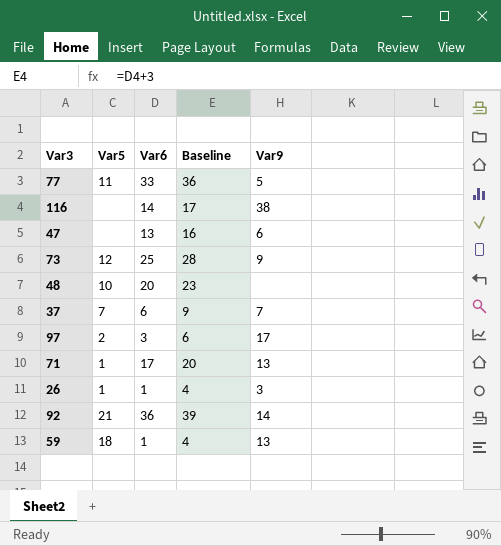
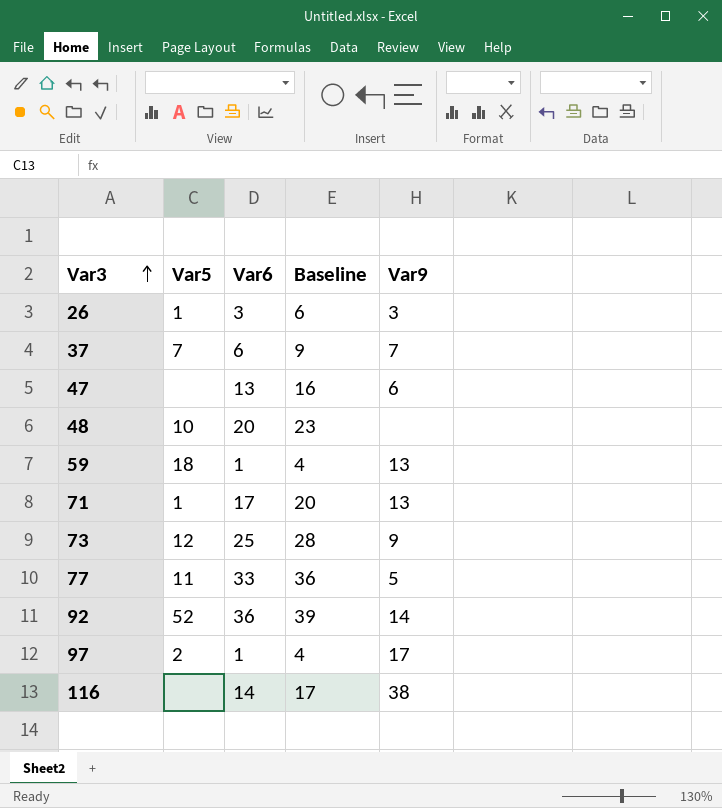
row order: none -> Var3 ascending
26 | Var6: 1 -> 3
26 | Baseline: 4 -> 6
92 | Var5: 21 -> 52
97 | Var6: 3 -> 1
97 | Baseline: 6 -> 4

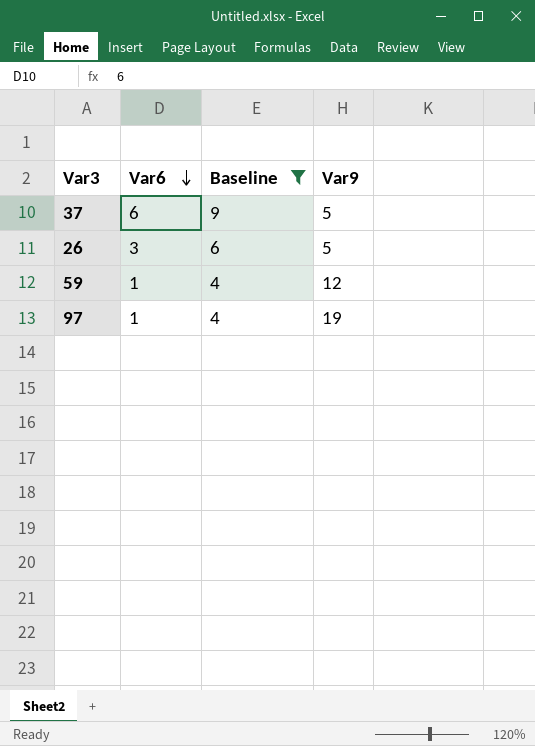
filter: none -> Baseline <= 9
row order: Var3 ascending -> Var6 descending
column Var5 | position: 2 -> none
37 | Var9: 7 -> 5
26 | Var9: 3 -> 5
59 | Var9: 13 -> 12
97 | Var9: 17 -> 19

